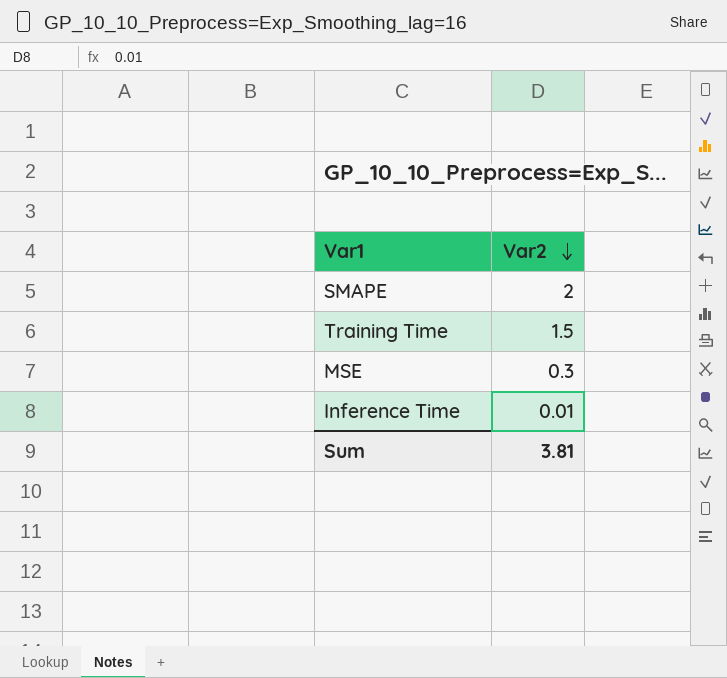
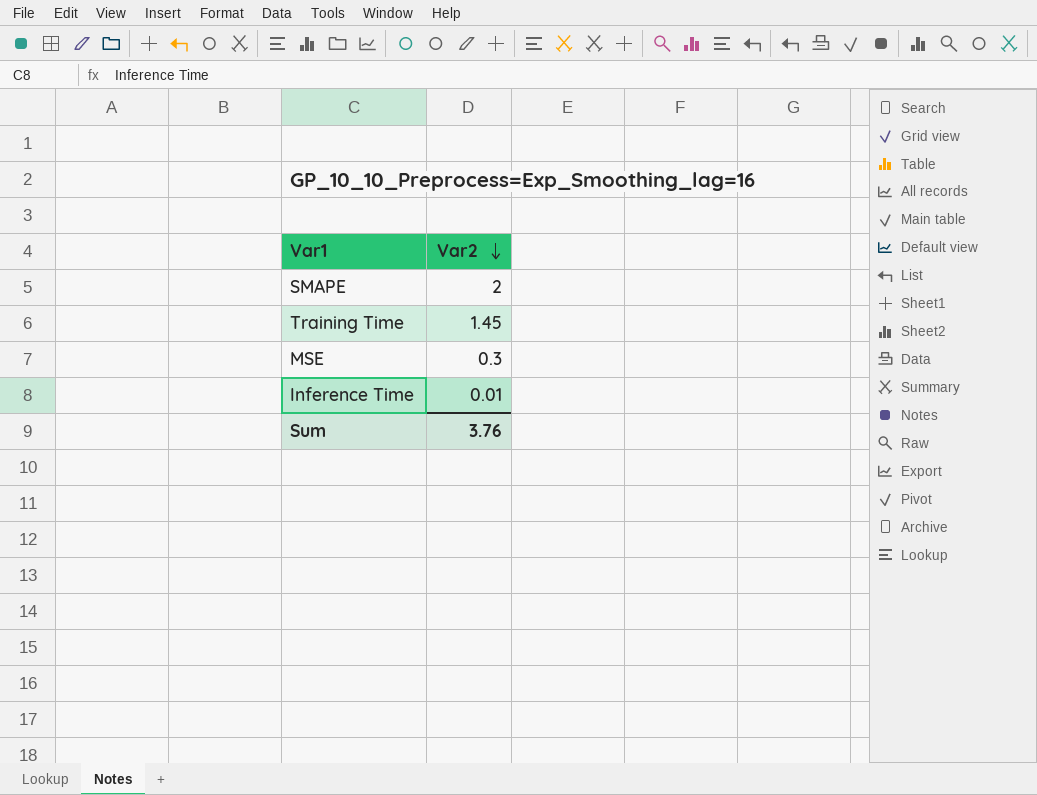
Training Time | Var2: 1.5 -> 1.45
Sum | Var2: 3.81 -> 3.76

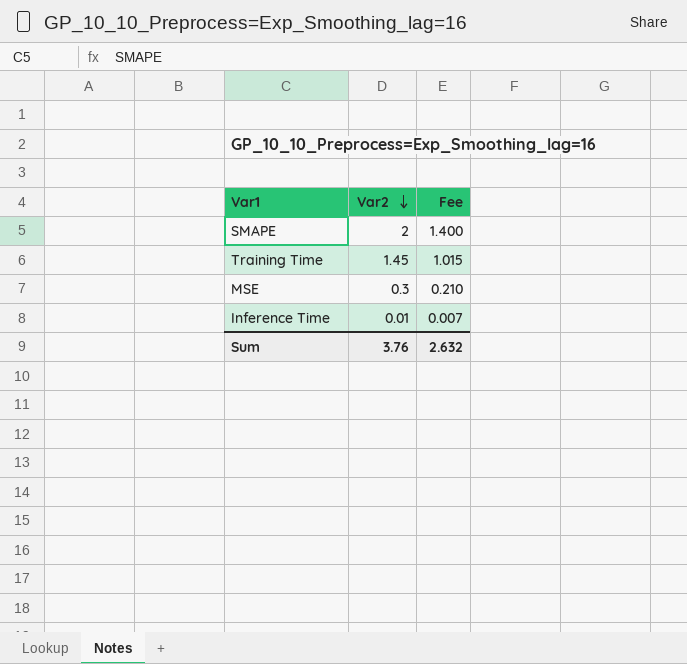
column Fee | formula: none -> [Var2] * 0.7

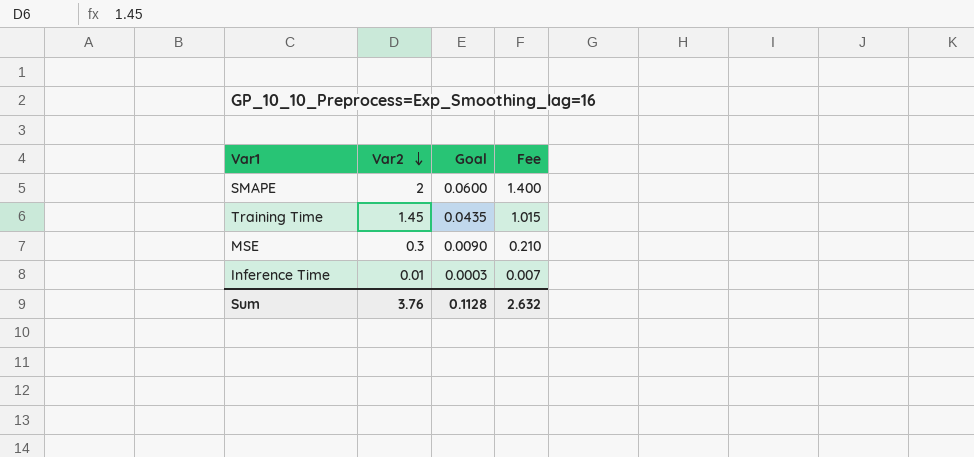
column Goal | formula: none -> [Var2] * 0.03

